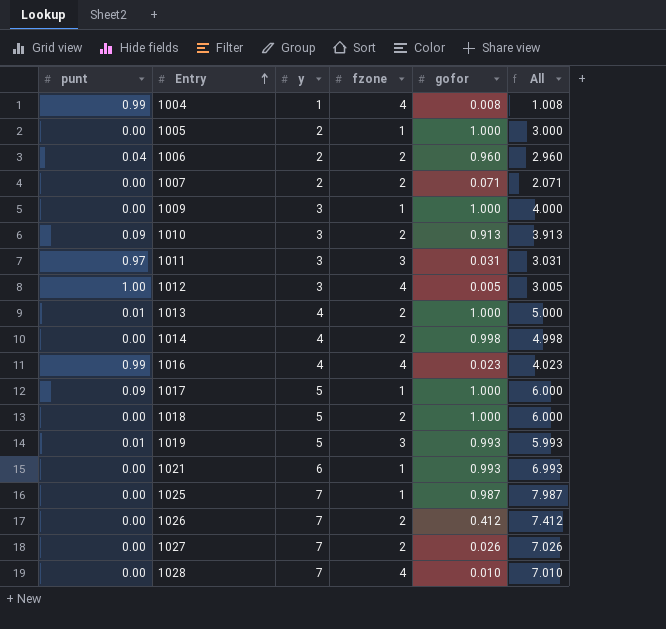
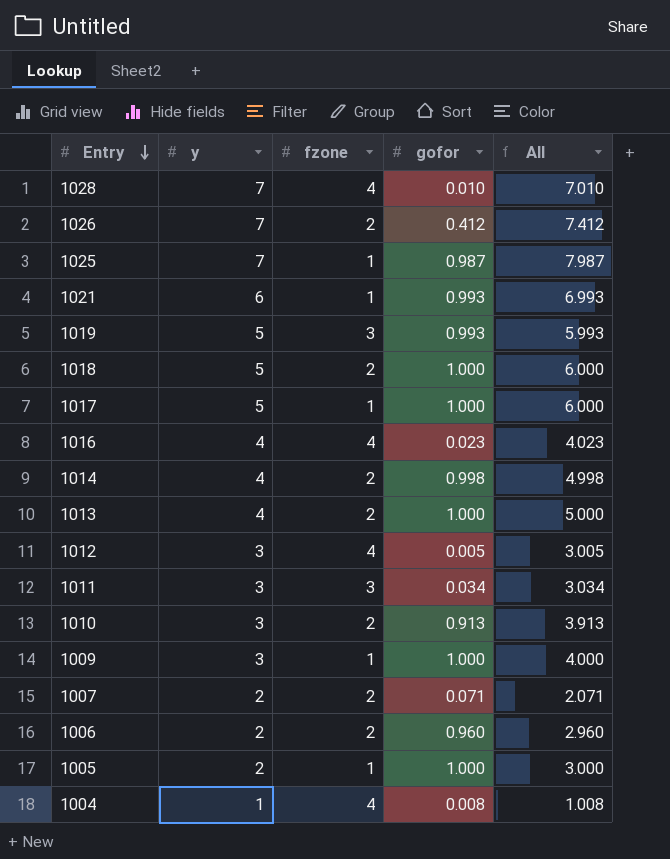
row order: Entry ascending -> Entry descending
column punt | position: 1 -> none
row 1027: 0.00 | 7 | 2 | 0.026 | 7.026 -> none
1011 | gofor: 0.031 -> 0.034
1011 | All: 3.031 -> 3.034

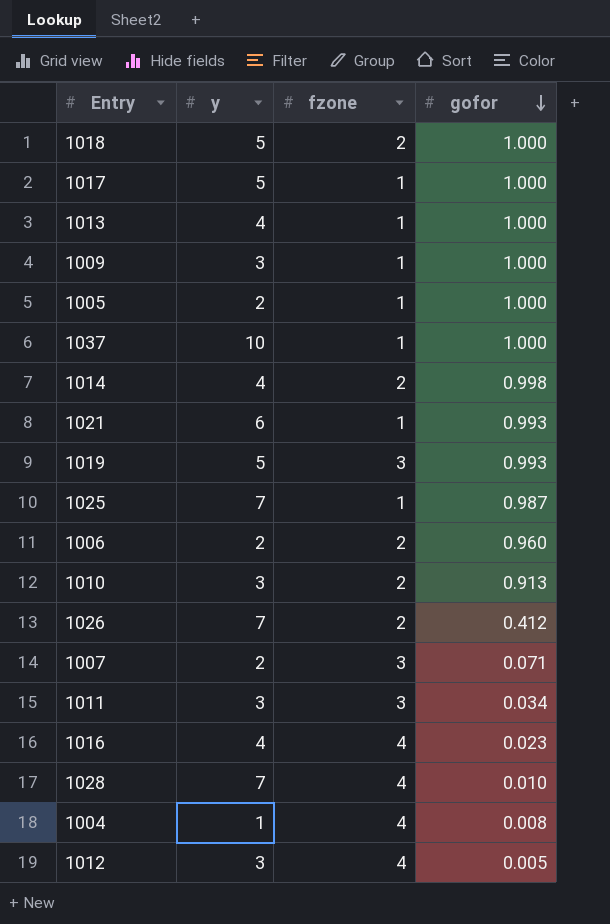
row order: Entry descending -> gofor descending
column All | formula: [y] + [gofor] -> none
1013 | fzone: 2 -> 1
row 1037: none -> 10 | 1 | 1.000
1007 | fzone: 2 -> 3

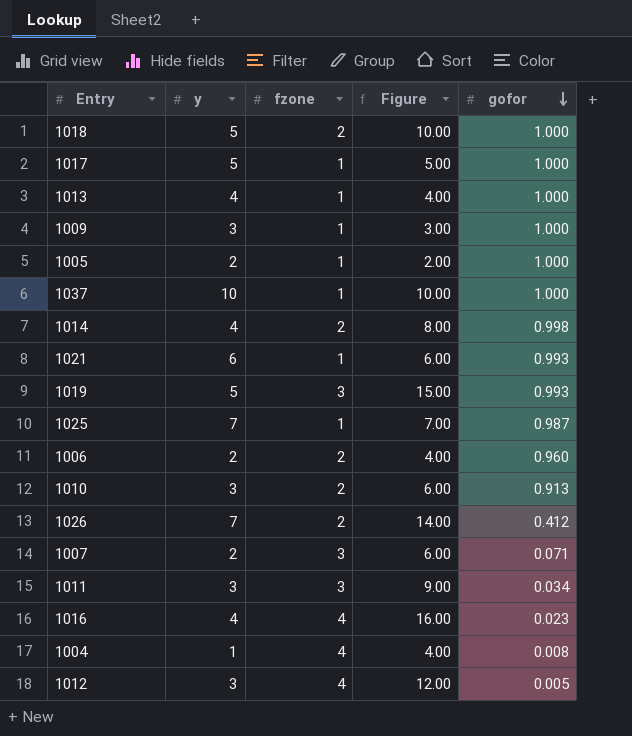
column Figure | formula: none -> [y] * [fzone]
row 1028: 7 | 4 | 0.010 -> none

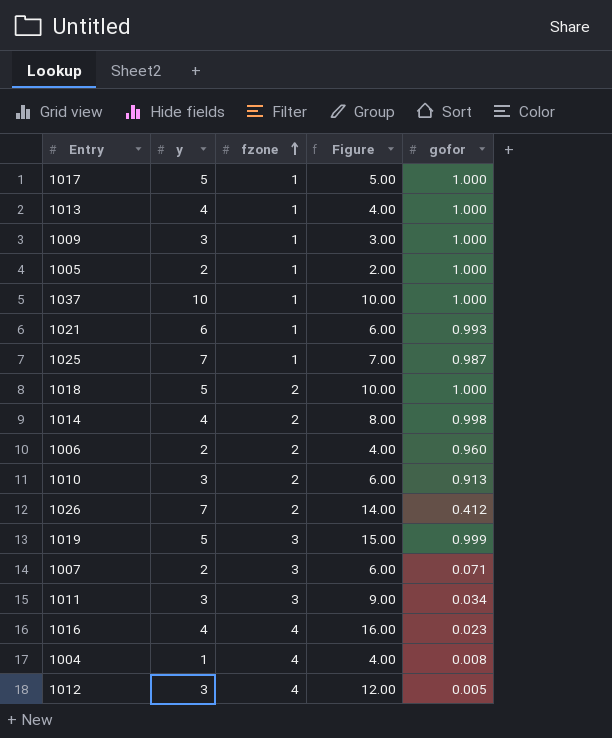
row order: gofor descending -> fzone ascending
1019 | gofor: 0.993 -> 0.999

